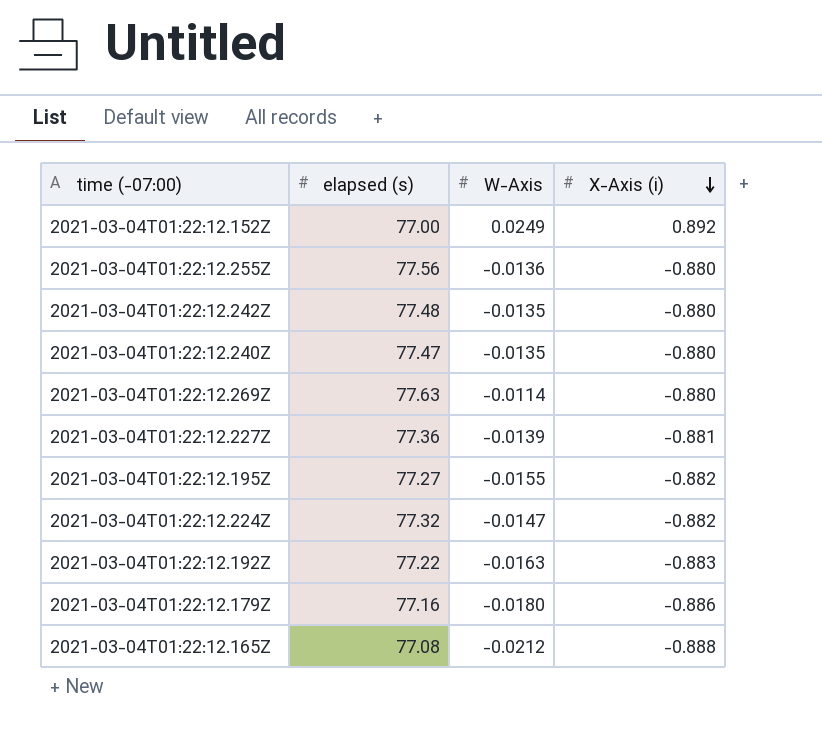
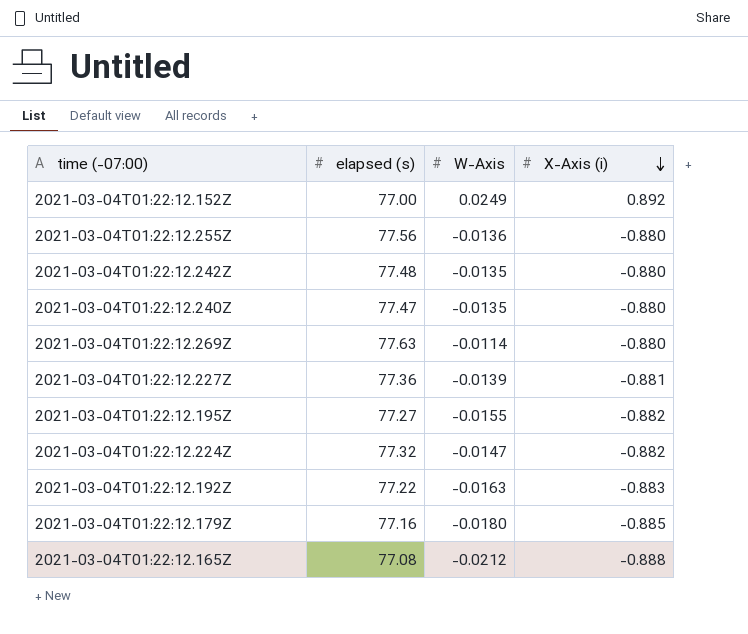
2021-03-04T01:22:12.179Z | X-Axis (i): -0.886 -> -0.885

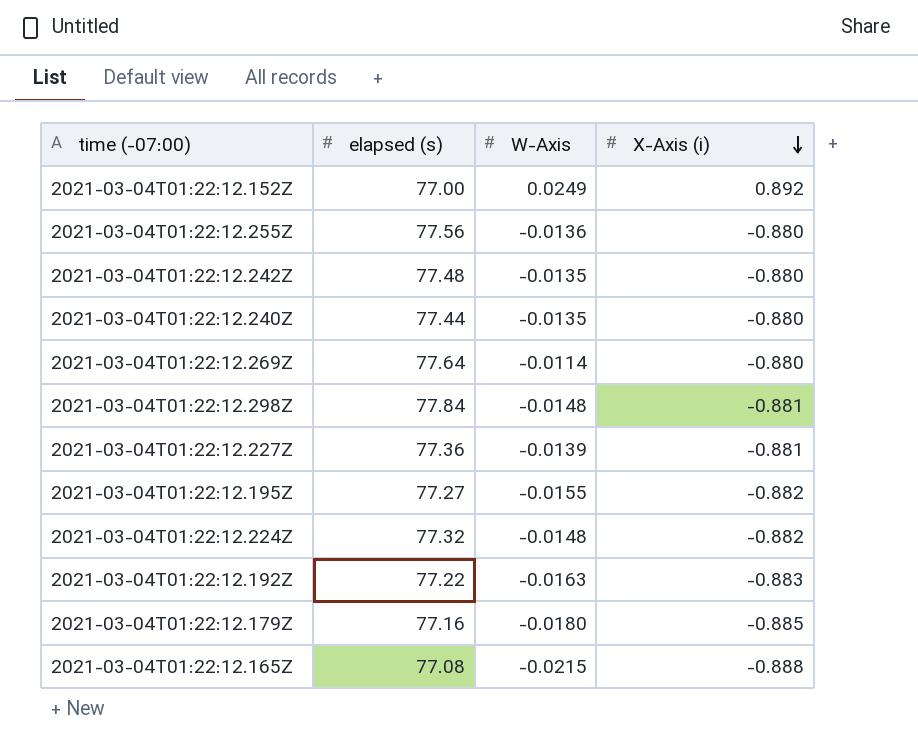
2021-03-04T01:22:12.240Z | elapsed (s): 77.47 -> 77.44
2021-03-04T01:22:12.269Z | elapsed (s): 77.63 -> 77.64
row 2021-03-04T01:22:12.298Z: none -> 77.84 | -0.0148 | -0.881
2021-03-04T01:22:12.224Z | W-Axis: -0.0147 -> -0.0148
2021-03-04T01:22:12.165Z | W-Axis: -0.0212 -> -0.0215

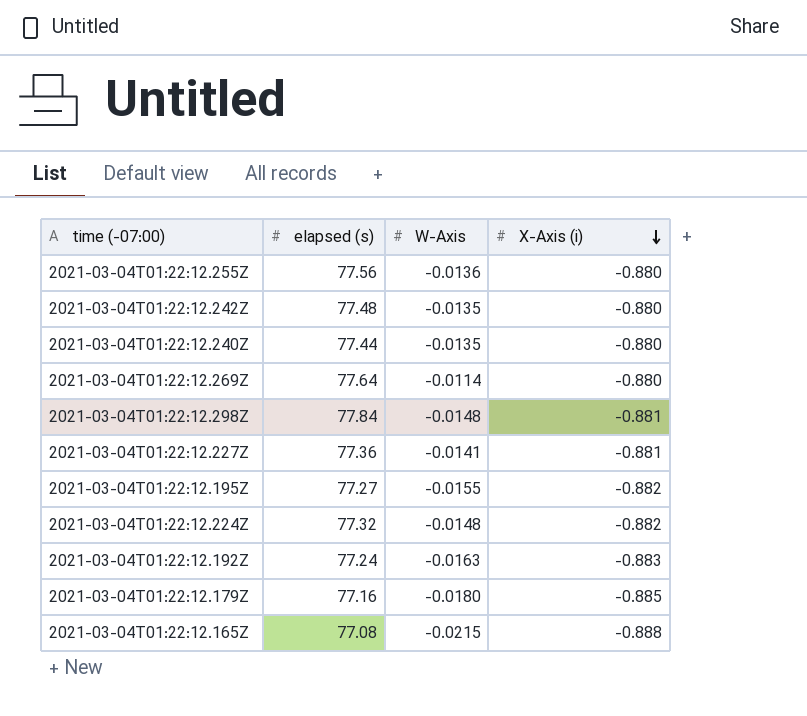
row 2021-03-04T01:22:12.152Z: 77.00 | 0.0249 | 0.892 -> none
2021-03-04T01:22:12.227Z | W-Axis: -0.0139 -> -0.0141
2021-03-04T01:22:12.192Z | elapsed (s): 77.22 -> 77.24

